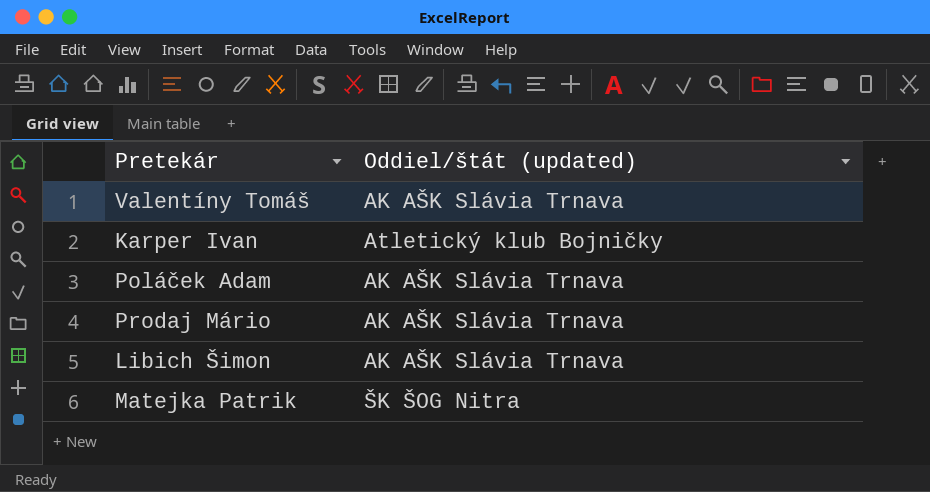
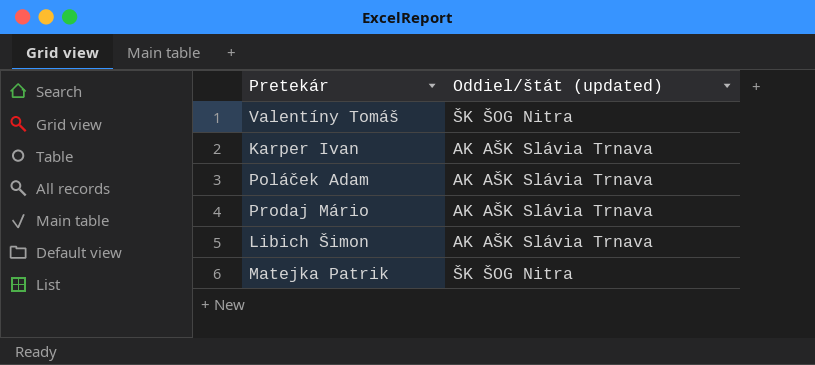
Valentíny Tomáš | Oddiel/štát (updated): AK AŠK Slávia Trnava -> ŠK ŠOG Nitra
Karper Ivan | Oddiel/štát (updated): Atletický klub Bojničky -> AK AŠK Slávia Trnava

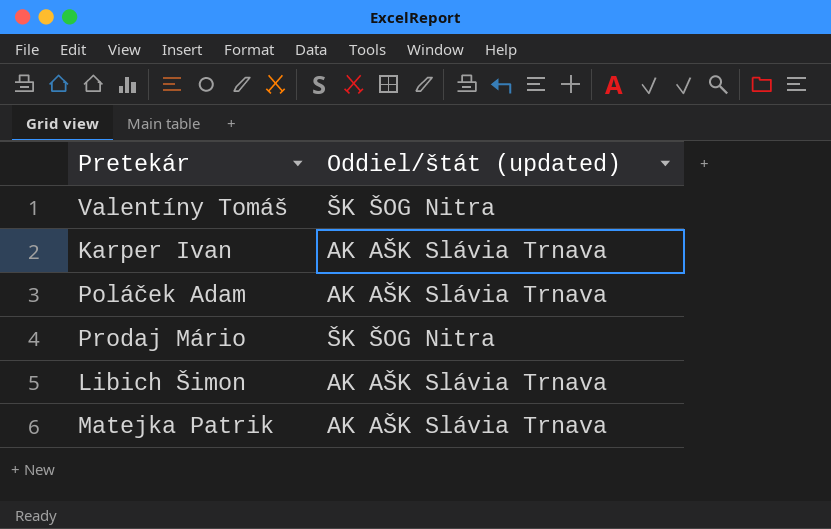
Prodaj Mário | Oddiel/štát (updated): AK AŠK Slávia Trnava -> ŠK ŠOG Nitra
Matejka Patrik | Oddiel/štát (updated): ŠK ŠOG Nitra -> AK AŠK Slávia Trnava

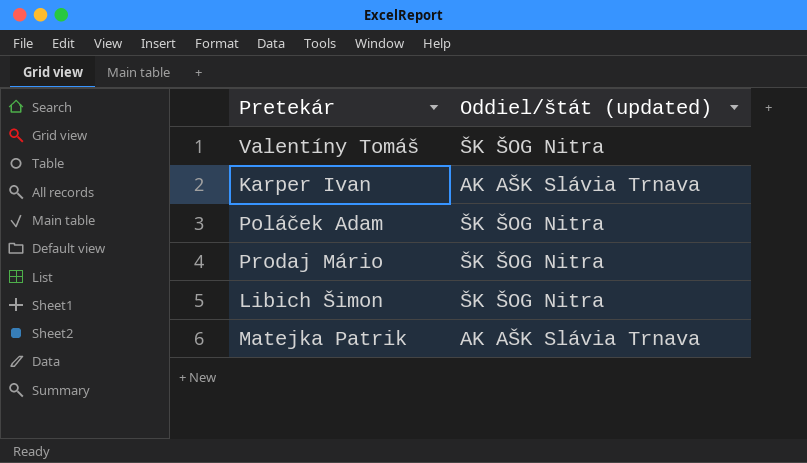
Poláček Adam | Oddiel/štát (updated): AK AŠK Slávia Trnava -> ŠK ŠOG Nitra
Libich Šimon | Oddiel/štát (updated): AK AŠK Slávia Trnava -> ŠK ŠOG Nitra

